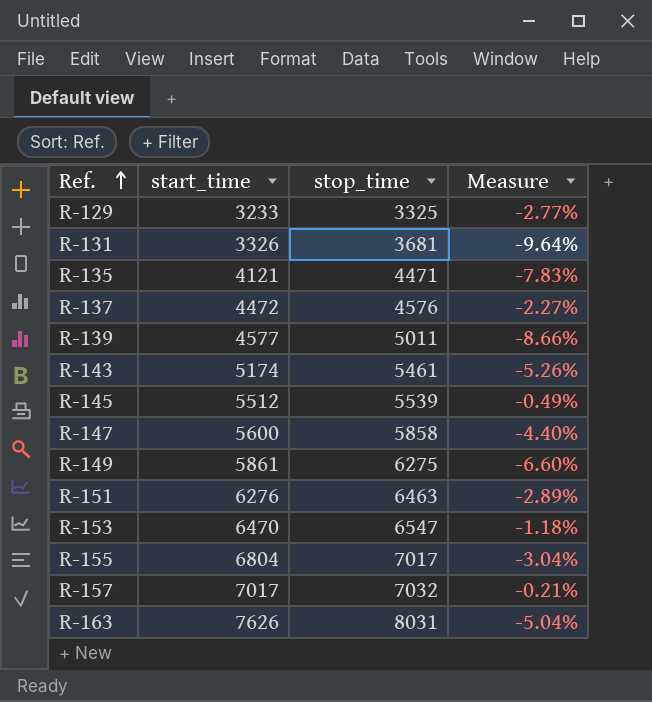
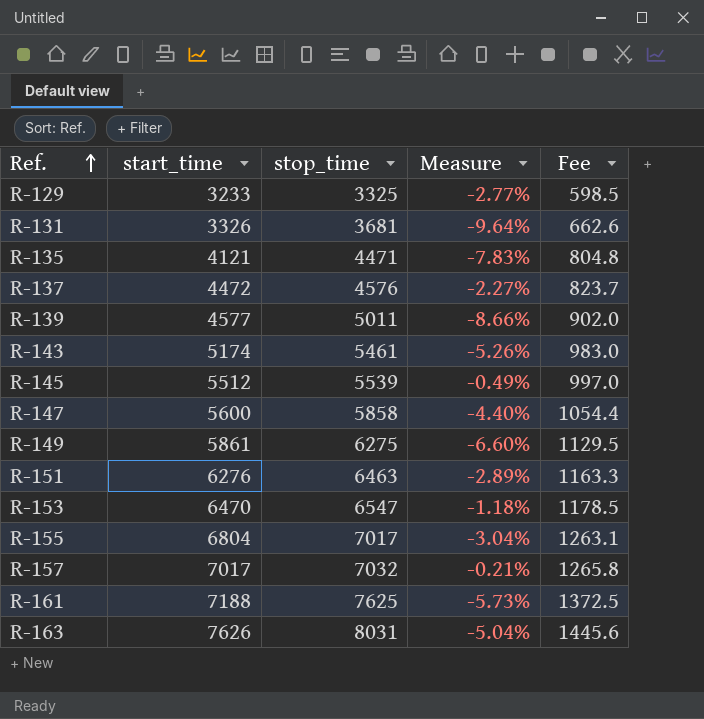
column Fee | formula: none -> [stop_time] * 0.18
row R-161: none -> 7188 | 7625 | -5.73% | 1372.5

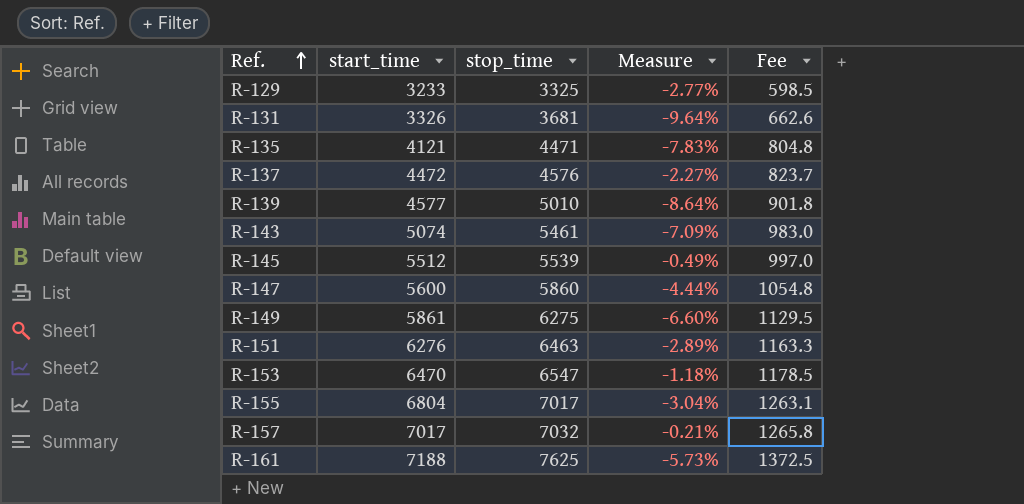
row R-163: 7626 | 8031 | -5.04% | 1445.6 -> none
R-139 | stop_time: 5011 -> 5010
R-139 | Measure: -8.66% -> -8.64%
R-139 | Fee: 902.0 -> 901.8
R-143 | start_time: 5174 -> 5074
R-143 | Measure: -5.26% -> -7.09%
R-147 | stop_time: 5858 -> 5860
R-147 | Measure: -4.40% -> -4.44%
R-147 | Fee: 1054.4 -> 1054.8

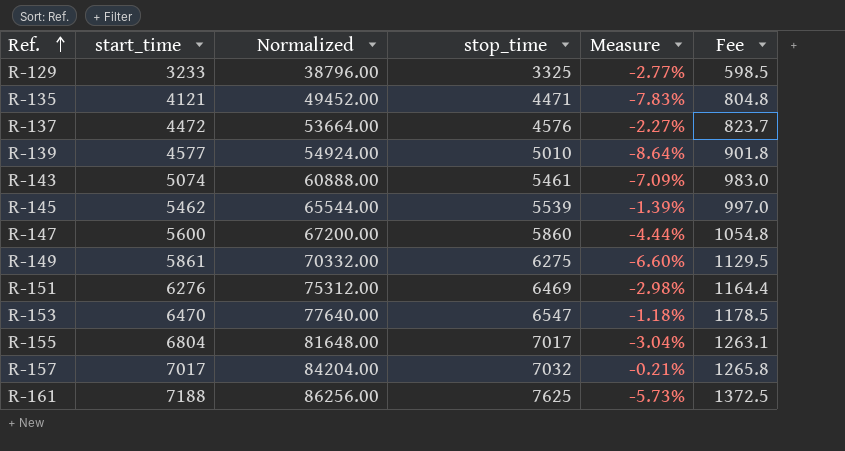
column Normalized | formula: none -> [start_time] * 12
row R-131: 3326 | 3681 | -9.64% | 662.6 -> none
R-145 | start_time: 5512 -> 5462
R-145 | Measure: -0.49% -> -1.39%
R-151 | stop_time: 6463 -> 6469
R-151 | Measure: -2.89% -> -2.98%
R-151 | Fee: 1163.3 -> 1164.4

